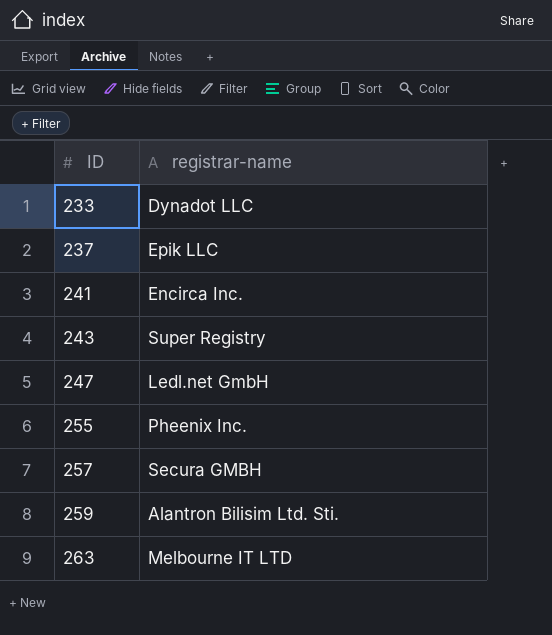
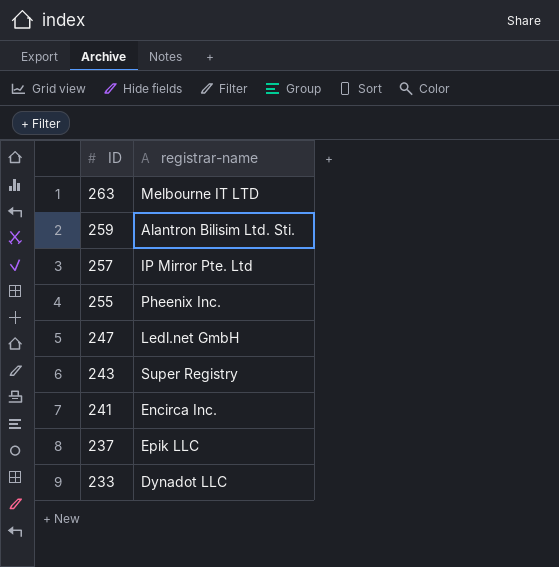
row order: ID ascending -> ID descending
257 | registrar-name: Secura GMBH -> IP Mirror Pte. Ltd

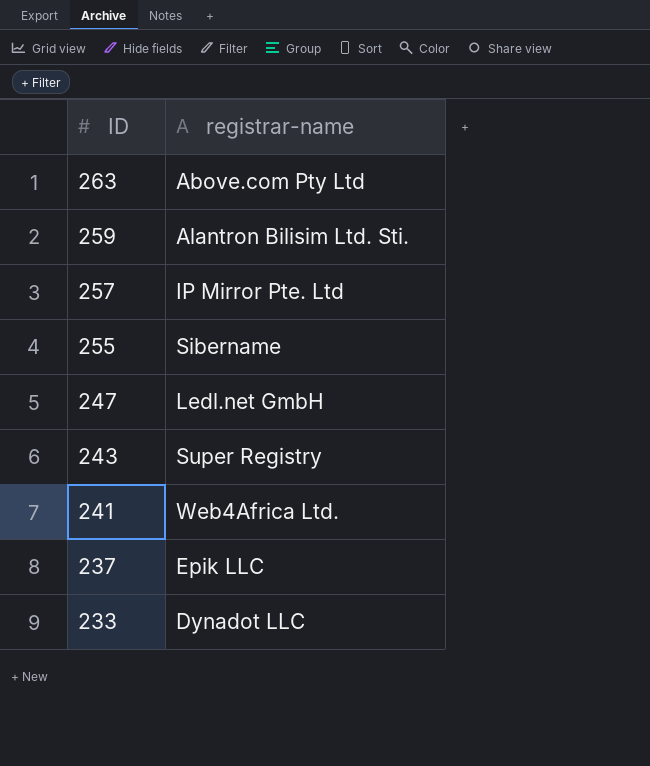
263 | registrar-name: Melbourne IT LTD -> Above.com Pty Ltd
255 | registrar-name: Pheenix Inc. -> Sibername
241 | registrar-name: Encirca Inc. -> Web4Africa Ltd.

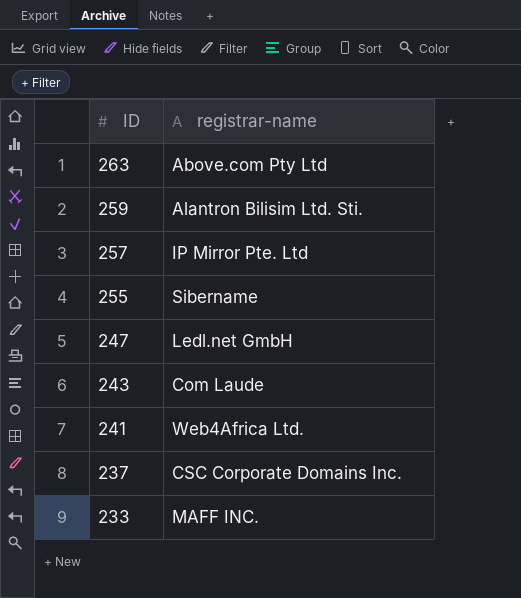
243 | registrar-name: Super Registry -> Com Laude
237 | registrar-name: Epik LLC -> CSC Corporate Domains Inc.
233 | registrar-name: Dynadot LLC -> MAFF INC.

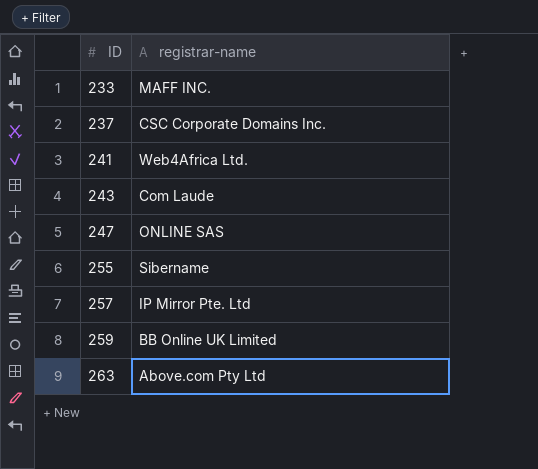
row order: ID descending -> ID ascending
247 | registrar-name: Ledl.net GmbH -> ONLINE SAS
259 | registrar-name: Alantron Bilisim Ltd. Sti. -> BB Online UK Limited

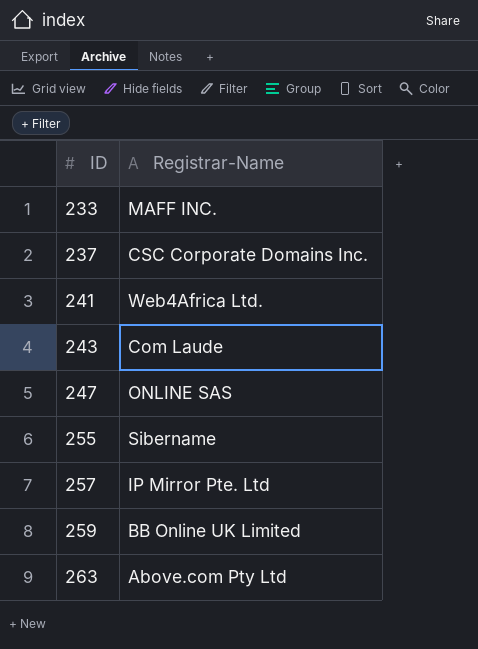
column name: registrar-name -> Registrar-Name

